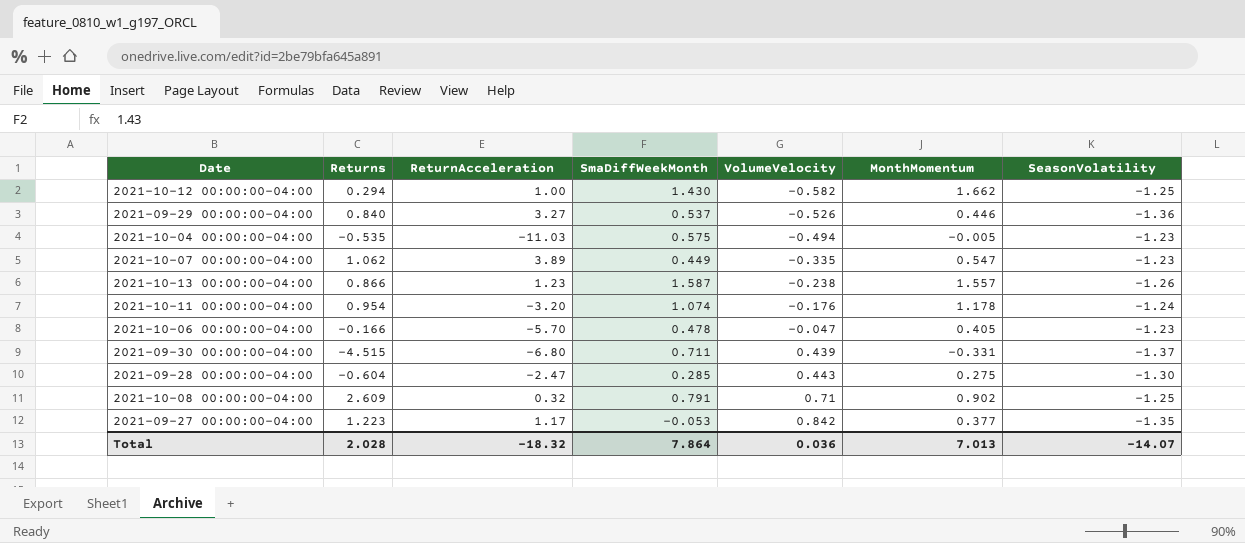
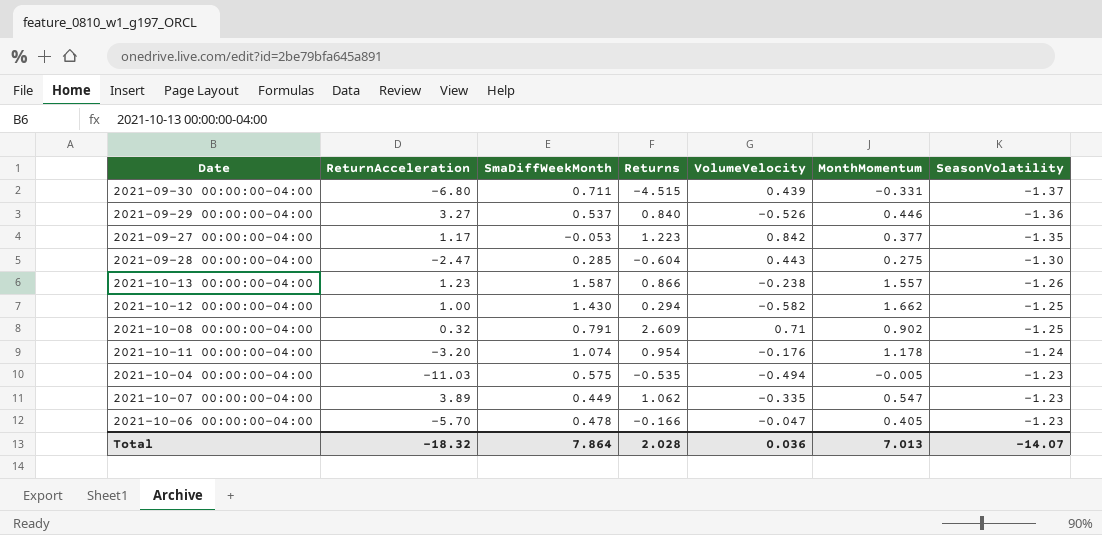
row order: VolumeVelocity ascending -> SeasonVolatility ascending
column Returns | position: 2 -> 4

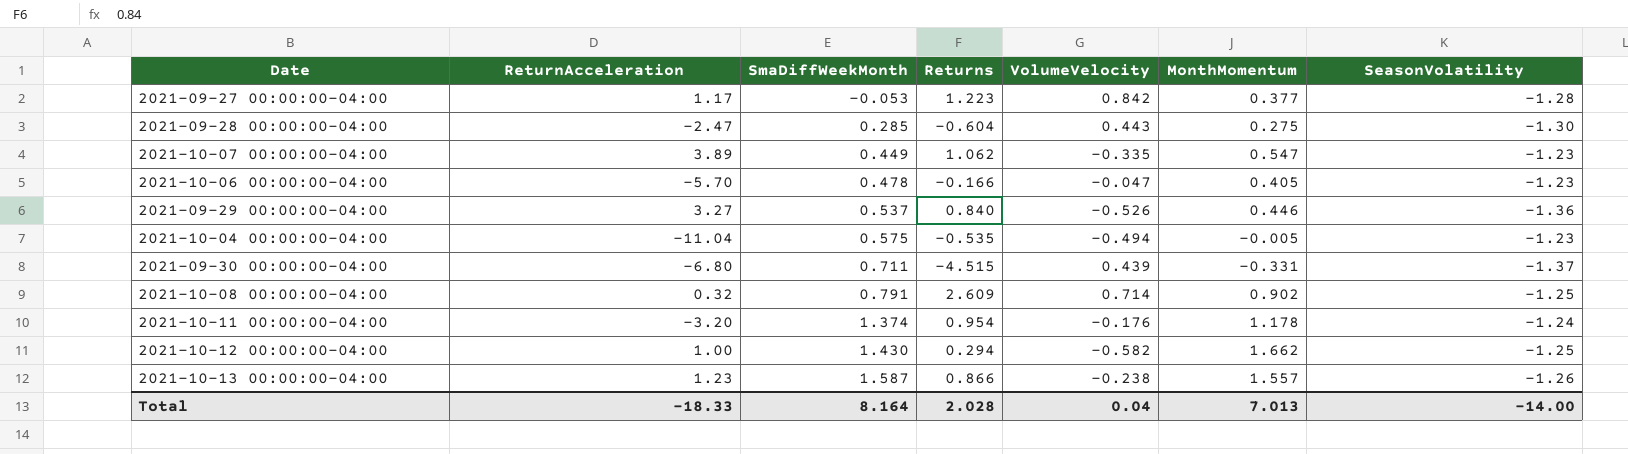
row order: SeasonVolatility ascending -> SmaDiffWeekMonth ascending
2021-09-27 00:00:00-04:00 | SeasonVolatility: -1.35 -> -1.28
2021-10-04 00:00:00-04:00 | ReturnAcceleration: -11.03 -> -11.04
2021-10-08 00:00:00-04:00 | VolumeVelocity: 0.71 -> 0.714
2021-10-11 00:00:00-04:00 | SmaDiffWeekMonth: 1.074 -> 1.374
Total | ReturnAcceleration: -18.32 -> -18.33
Total | SmaDiffWeekMonth: 7.864 -> 8.164
Total | VolumeVelocity: 0.036 -> 0.04
Total | SeasonVolatility: -14.07 -> -14.00

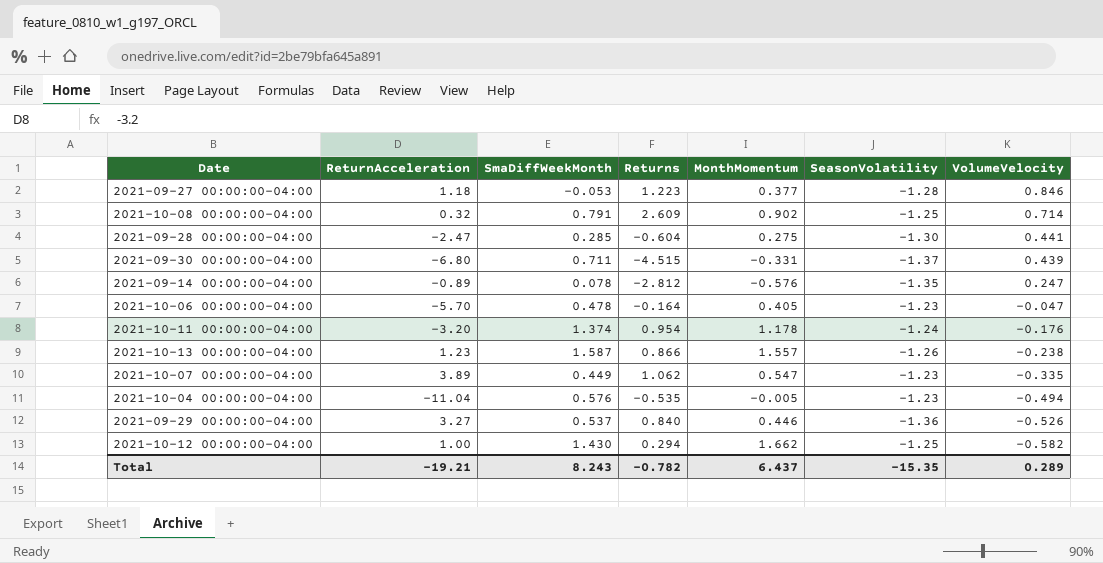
row order: SmaDiffWeekMonth ascending -> VolumeVelocity descending
column VolumeVelocity | position: 5 -> 7
2021-09-27 00:00:00-04:00 | ReturnAcceleration: 1.17 -> 1.18
2021-09-27 00:00:00-04:00 | VolumeVelocity: 0.842 -> 0.846
2021-09-28 00:00:00-04:00 | VolumeVelocity: 0.443 -> 0.441
row 2021-09-14 00:00:00-04:00: none -> -0.89 | 0.078 | -2.812 | -0.576 | -1.35 | 0.247
2021-10-06 00:00:00-04:00 | Returns: -0.166 -> -0.164
2021-10-04 00:00:00-04:00 | SmaDiffWeekMonth: 0.575 -> 0.576
Total | ReturnAcceleration: -18.33 -> -19.21
Total | SmaDiffWeekMonth: 8.164 -> 8.243
Total | Returns: 2.028 -> -0.782
Total | MonthMomentum: 7.013 -> 6.437
Total | SeasonVolatility: -14.00 -> -15.35
Total | VolumeVelocity: 0.04 -> 0.289

